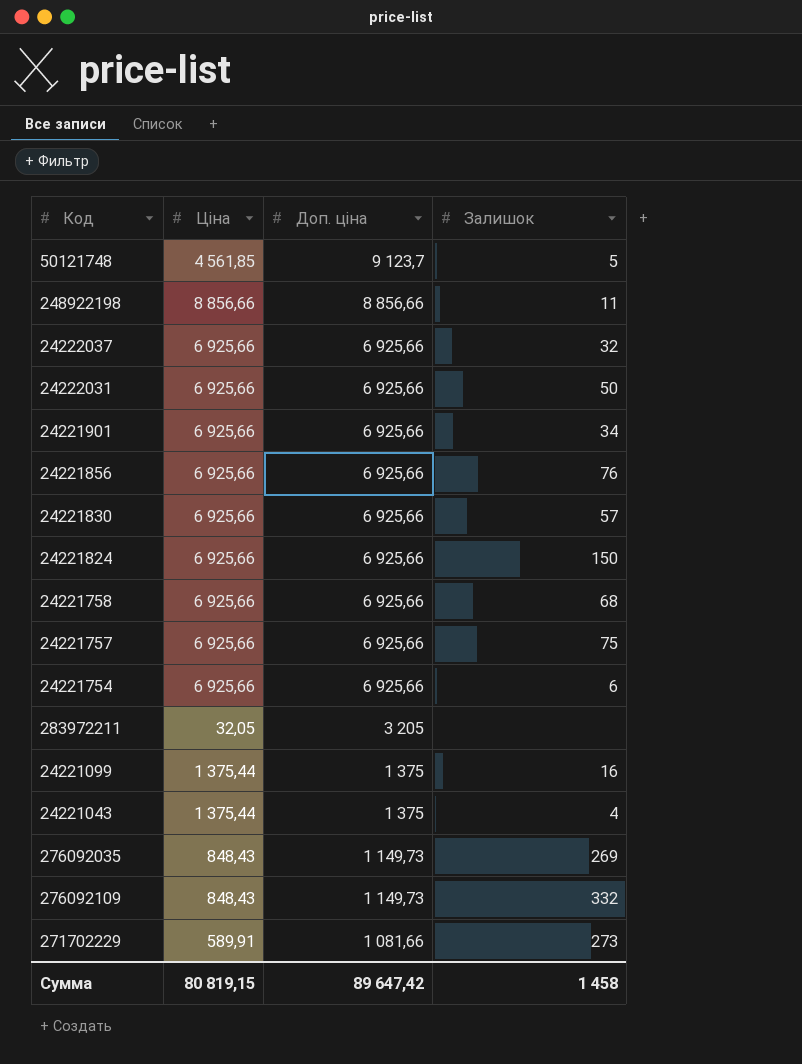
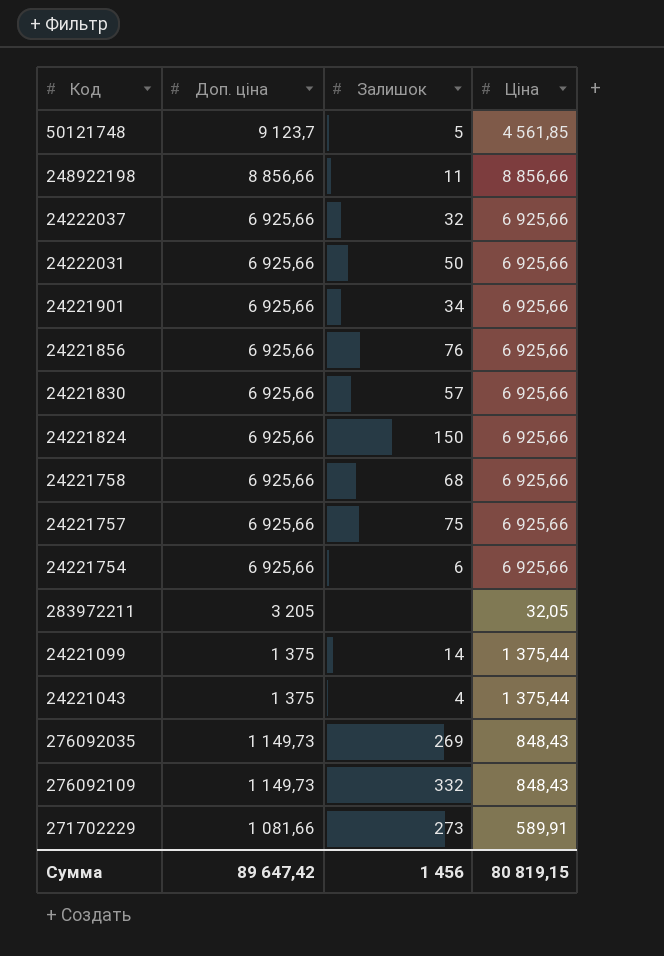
column Ціна | position: 2 -> 4
24221099 | Залишок: 16 -> 14
Сумма | Залишок: 1 458 -> 1 456

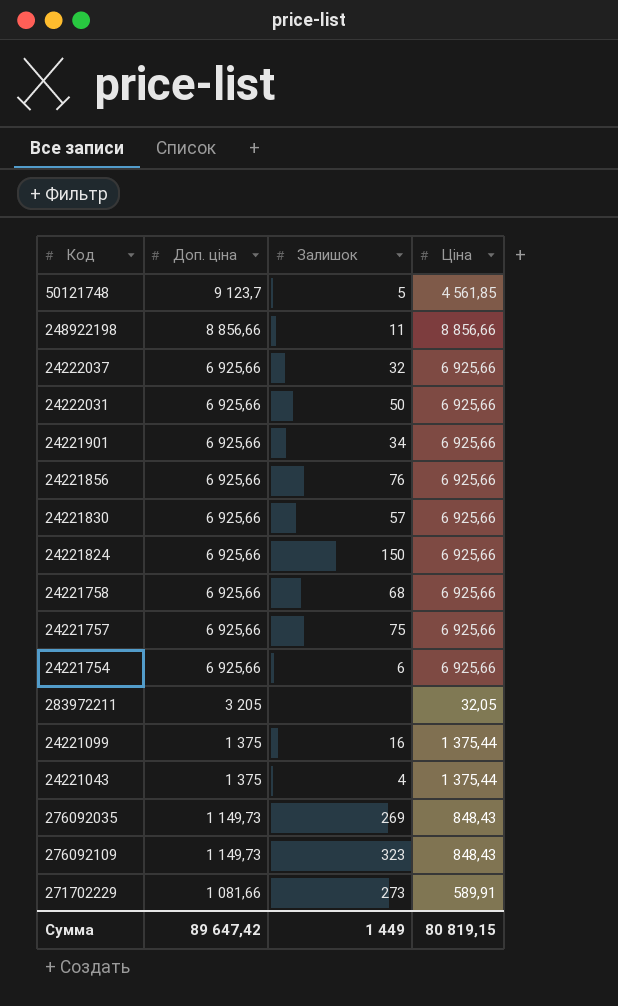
24221099 | Залишок: 14 -> 16
276092109 | Залишок: 332 -> 323
Сумма | Залишок: 1 456 -> 1 449

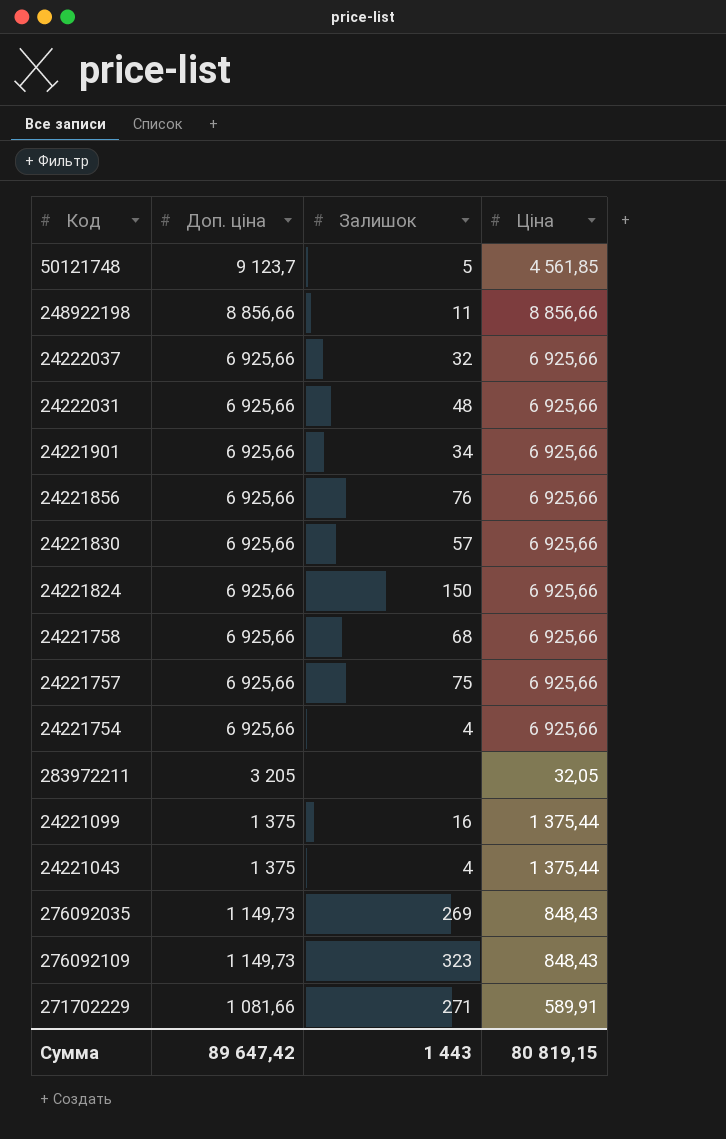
24222031 | Залишок: 50 -> 48
24221754 | Залишок: 6 -> 4
271702229 | Залишок: 273 -> 271
Сумма | Залишок: 1 449 -> 1 443

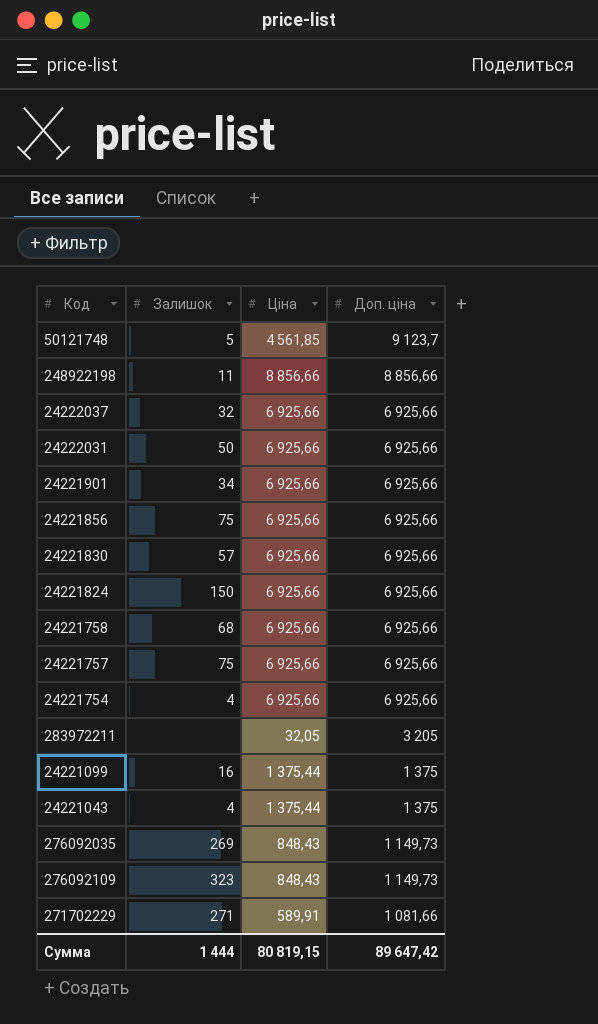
column Доп. ціна | position: 2 -> 4
24222031 | Залишок: 48 -> 50
24221856 | Залишок: 76 -> 75
Сумма | Залишок: 1 443 -> 1 444

